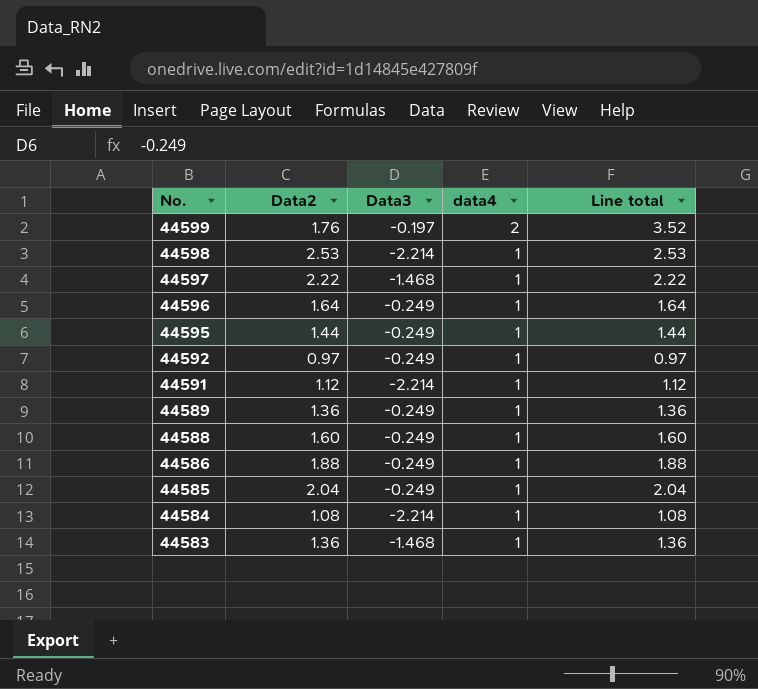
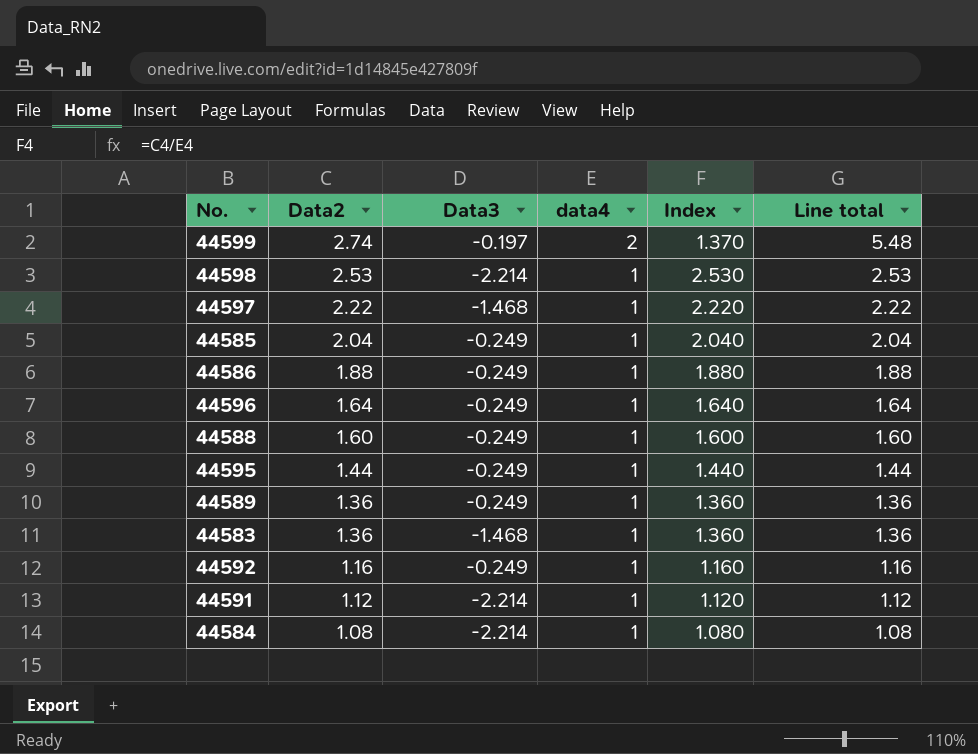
row order: No. descending -> Data2 descending
column Index | formula: none -> [Data2] / [data4]
44599 | Data2: 1.76 -> 2.74
44599 | Line total: 3.52 -> 5.48
44592 | Data2: 0.97 -> 1.16
44592 | Line total: 0.97 -> 1.16

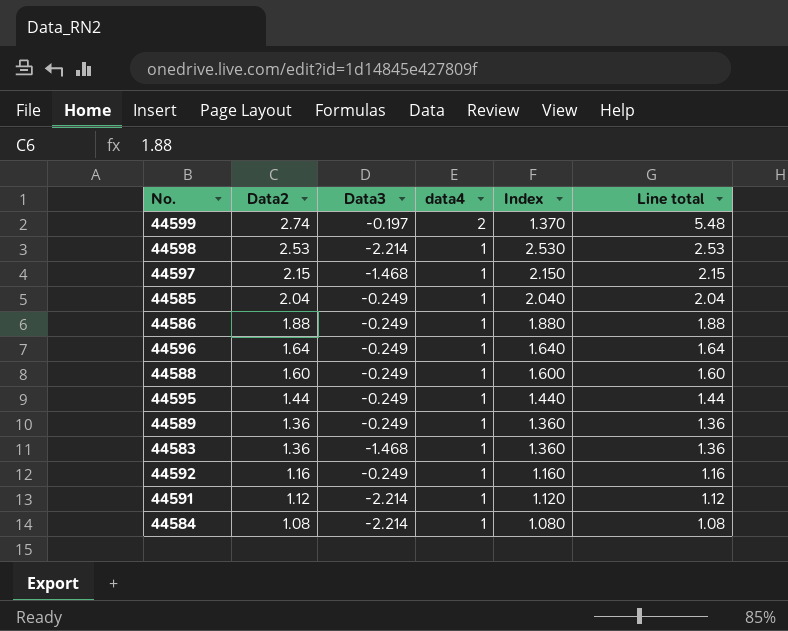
44597 | Data2: 2.22 -> 2.15
44597 | Index: 2.220 -> 2.150
44597 | Line total: 2.22 -> 2.15

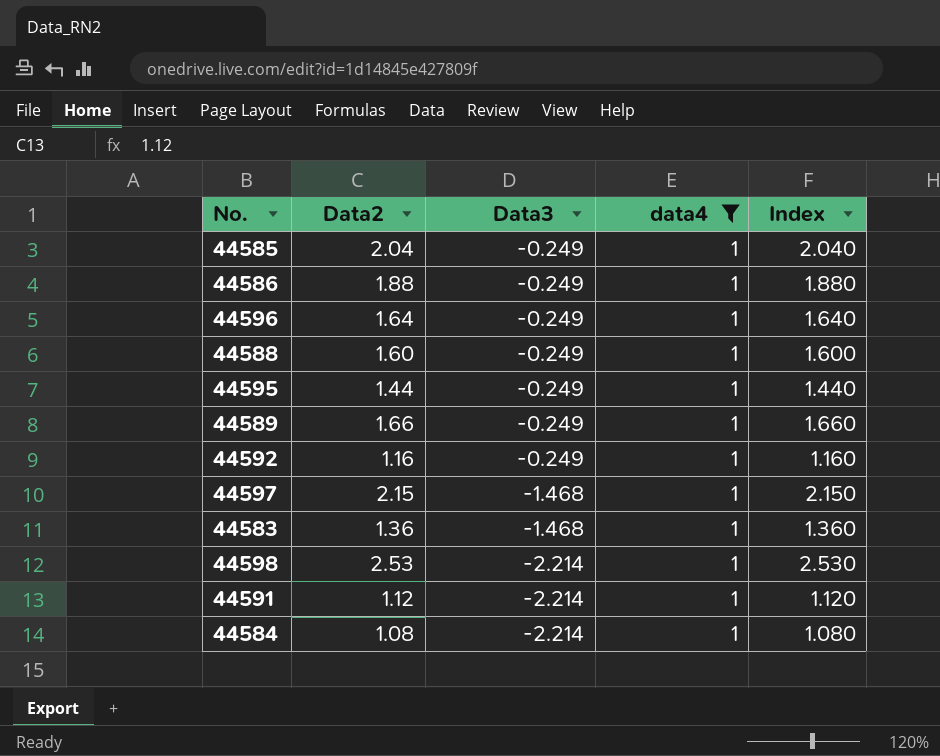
filter: none -> data4 = 1
row order: Data2 descending -> Data3 descending
column Line total | formula: [Data2] * [data4] -> none
44589 | Data2: 1.36 -> 1.66
44589 | Index: 1.360 -> 1.660

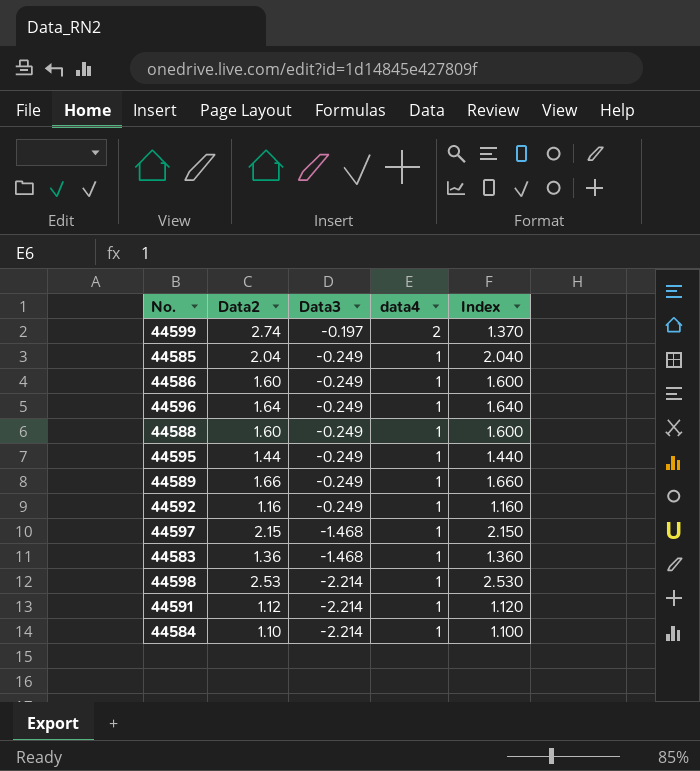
filter: data4 = 1 -> none
44586 | Data2: 1.88 -> 1.60
44586 | Index: 1.880 -> 1.600
44584 | Data2: 1.08 -> 1.10
44584 | Index: 1.080 -> 1.100

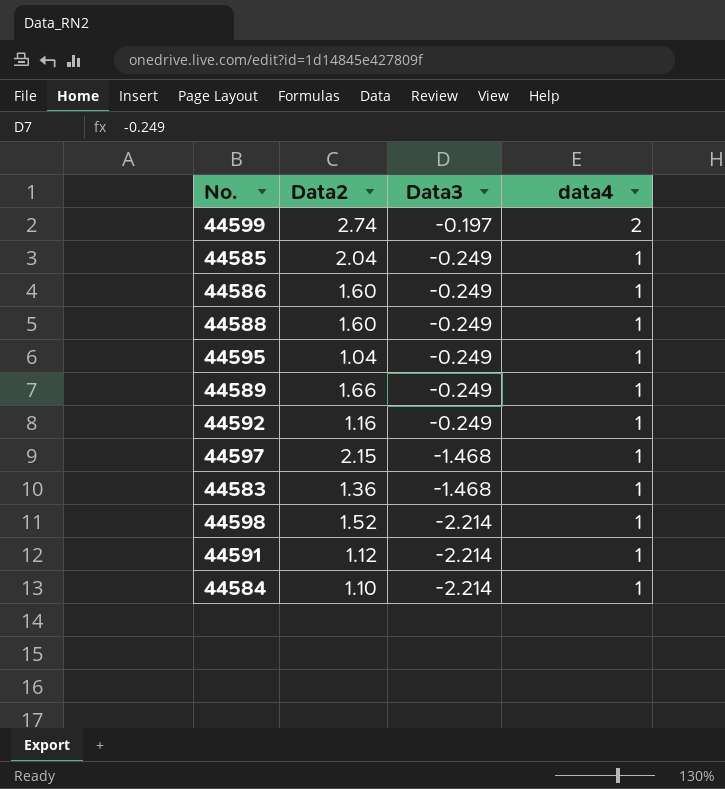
column Index | formula: [Data2] / [data4] -> none
row 44596: 1.64 | -0.249 | 1 | 1.640 -> none
44595 | Data2: 1.44 -> 1.04
44598 | Data2: 2.53 -> 1.52

